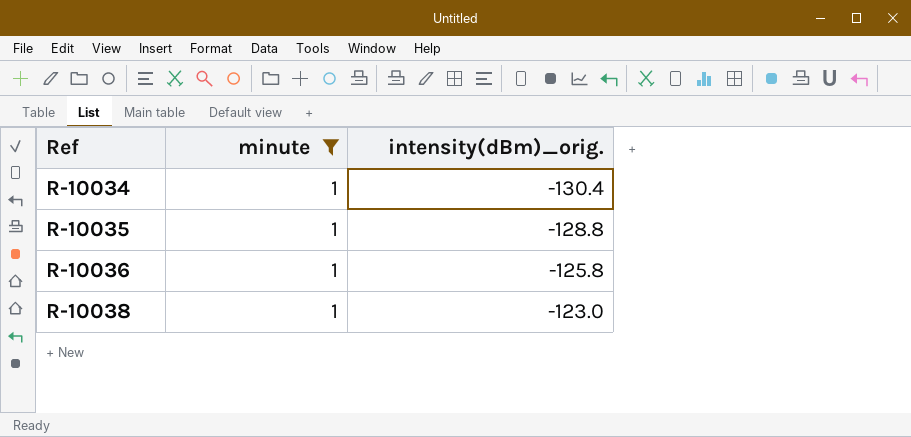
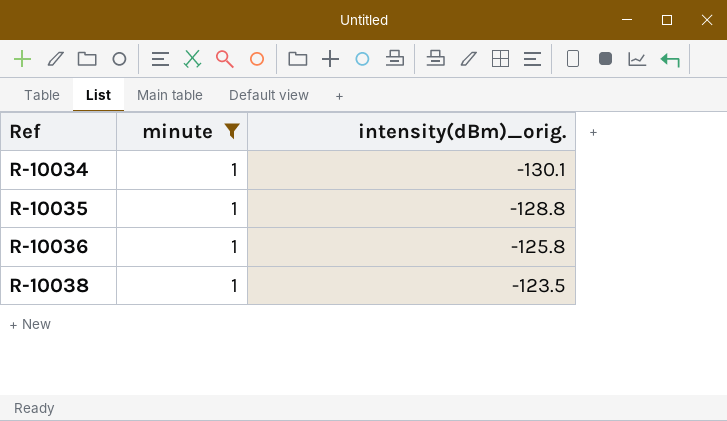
R-10034 | intensity(dBm)_orig.: -130.4 -> -130.1
R-10038 | intensity(dBm)_orig.: -123.0 -> -123.5

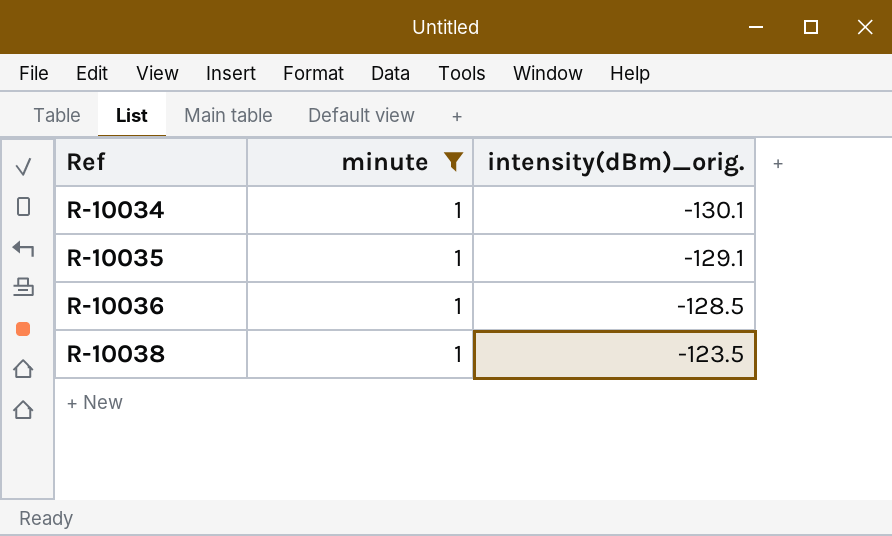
R-10035 | intensity(dBm)_orig.: -128.8 -> -129.1
R-10036 | intensity(dBm)_orig.: -125.8 -> -128.5

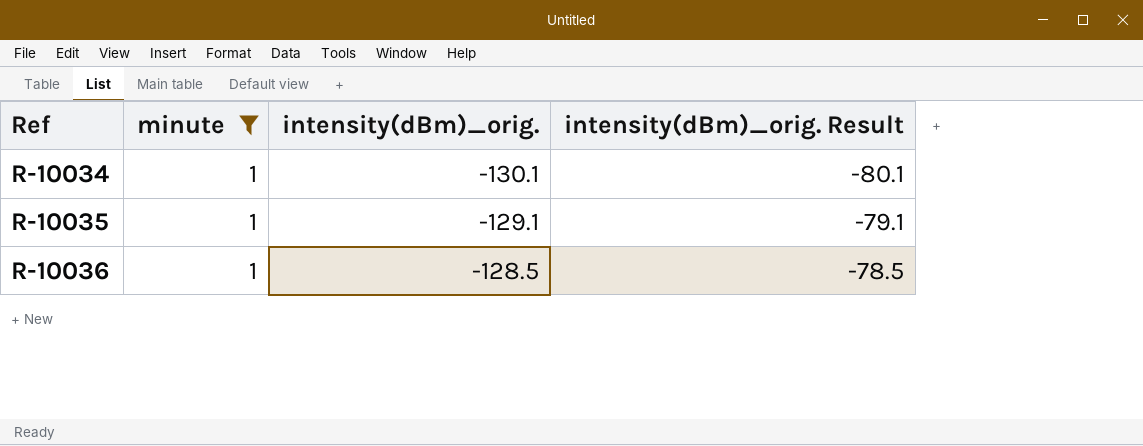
column intensity(dBm)_orig. Result | formula: none -> [intensity(dBm)_orig.] + 50
row R-10038: 1 | -123.5 -> none

